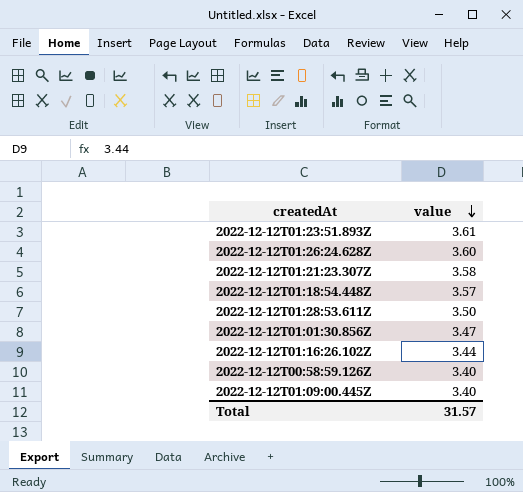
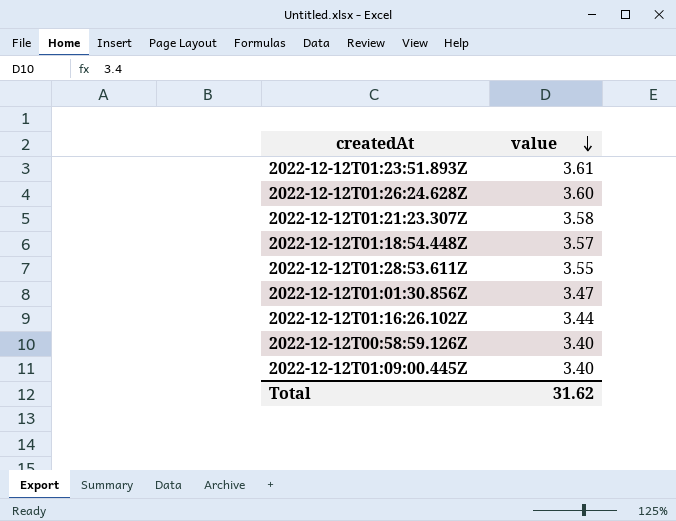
2022-12-12T01:28:53.611Z | value: 3.50 -> 3.55
Total | value: 31.57 -> 31.62

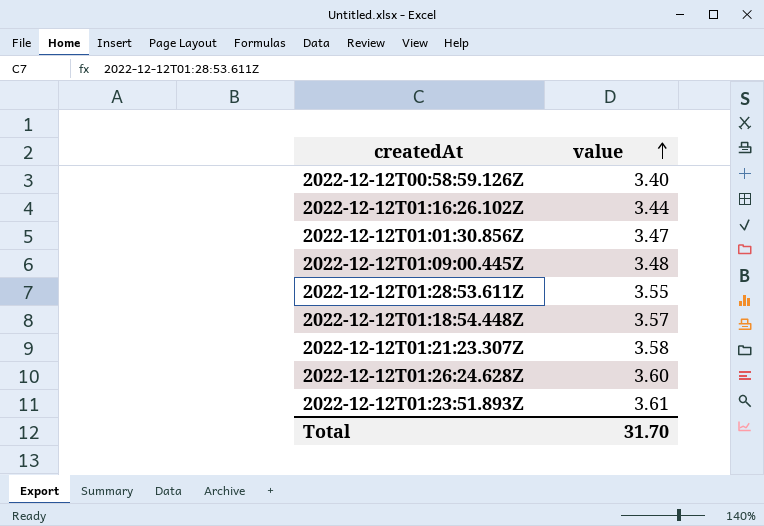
row order: value descending -> value ascending
2022-12-12T01:09:00.445Z | value: 3.40 -> 3.48
Total | value: 31.62 -> 31.70

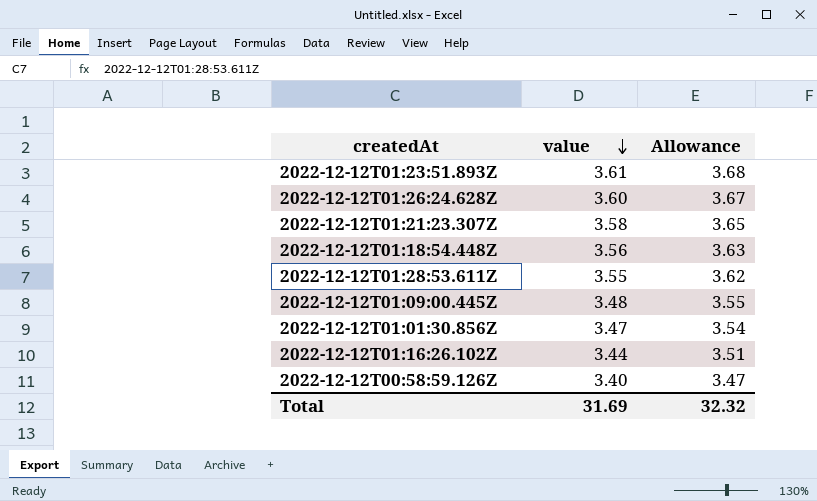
row order: value ascending -> value descending
column Allowance | formula: none -> [value] * 1.02
2022-12-12T01:18:54.448Z | value: 3.57 -> 3.56
Total | value: 31.70 -> 31.69

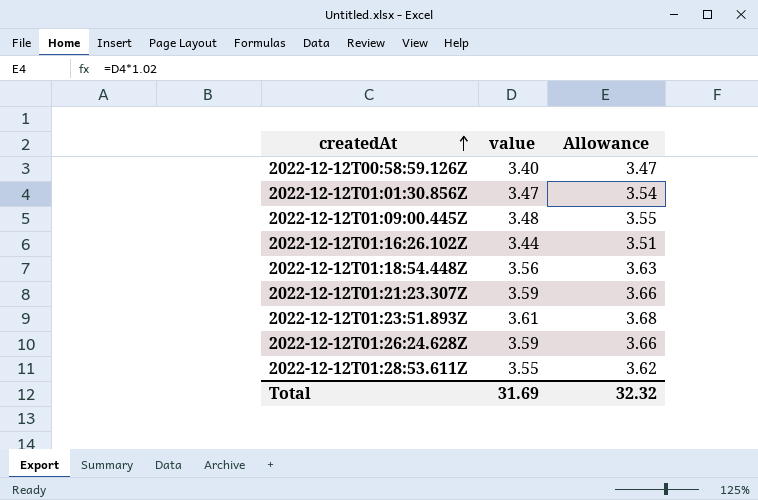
row order: value descending -> createdAt ascending
2022-12-12T01:21:23.307Z | value: 3.58 -> 3.59
2022-12-12T01:21:23.307Z | Allowance: 3.65 -> 3.66
2022-12-12T01:26:24.628Z | value: 3.60 -> 3.59
2022-12-12T01:26:24.628Z | Allowance: 3.67 -> 3.66

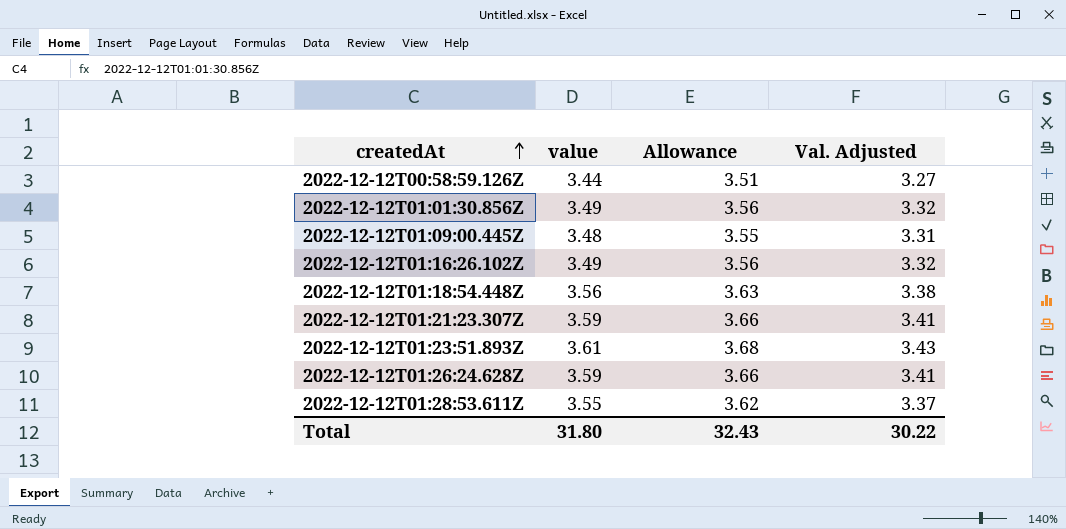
column Val. Adjusted | formula: none -> [value] * 0.95
2022-12-12T00:58:59.126Z | value: 3.40 -> 3.44
2022-12-12T00:58:59.126Z | Allowance: 3.47 -> 3.51
2022-12-12T01:01:30.856Z | value: 3.47 -> 3.49
2022-12-12T01:01:30.856Z | Allowance: 3.54 -> 3.56
2022-12-12T01:16:26.102Z | value: 3.44 -> 3.49
2022-12-12T01:16:26.102Z | Allowance: 3.51 -> 3.56
Total | value: 31.69 -> 31.80
Total | Allowance: 32.32 -> 32.43

